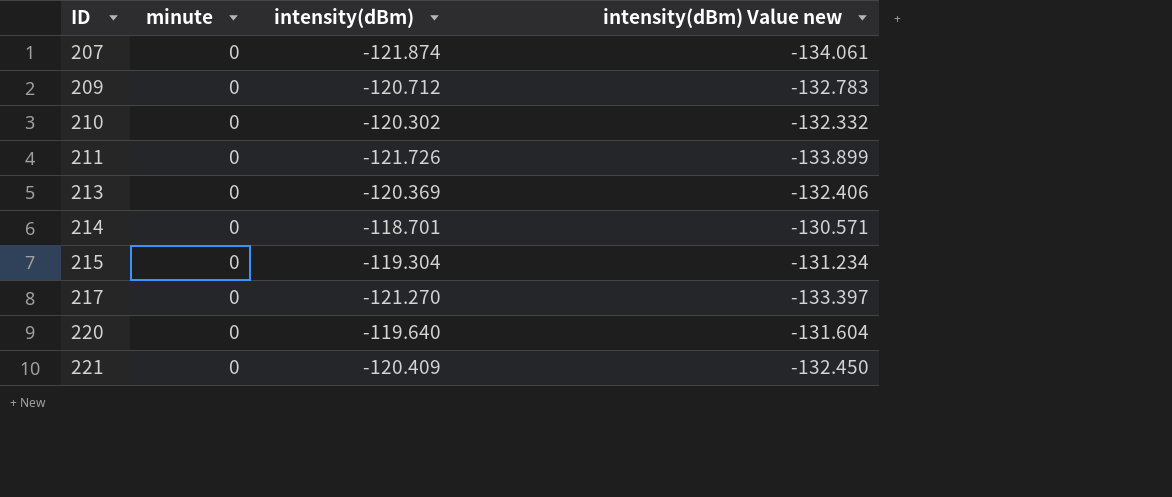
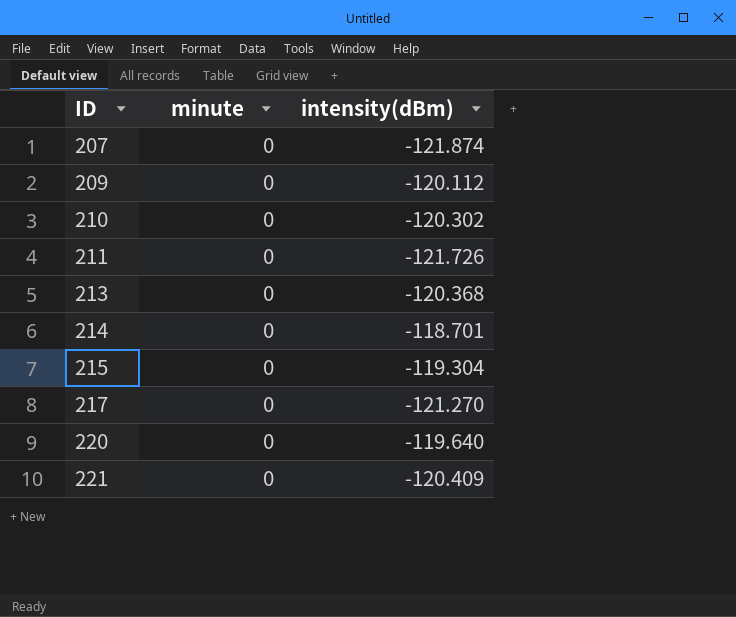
column intensity(dBm) Value new | formula: [intensity(dBm)] * 1.1 -> none
209 | intensity(dBm): -120.712 -> -120.112
213 | intensity(dBm): -120.369 -> -120.368

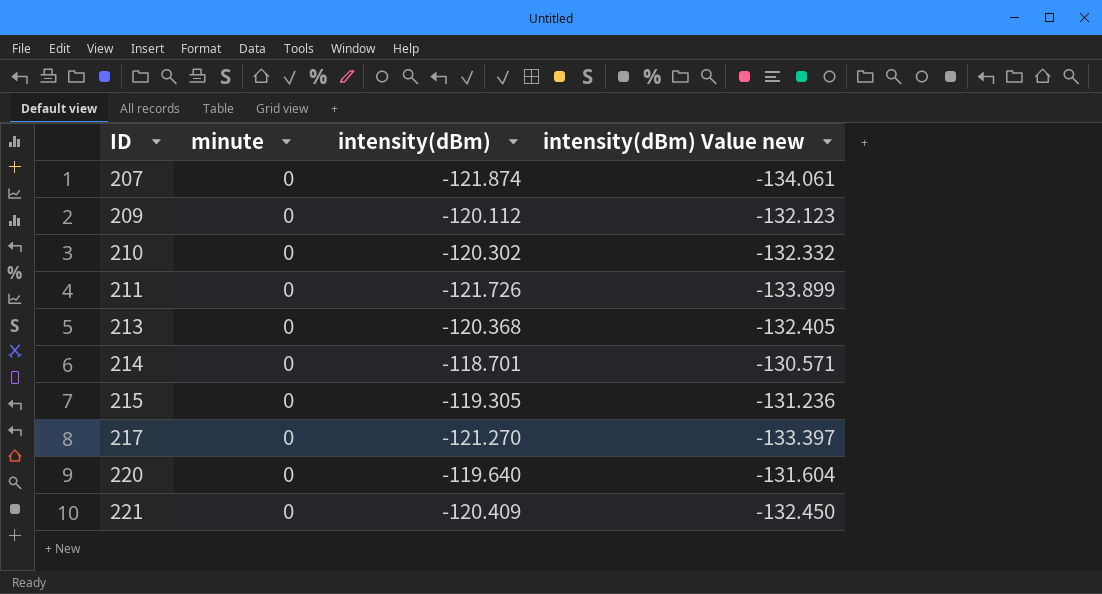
column intensity(dBm) Value new | formula: none -> [intensity(dBm)] * 1.1
215 | intensity(dBm): -119.304 -> -119.305

